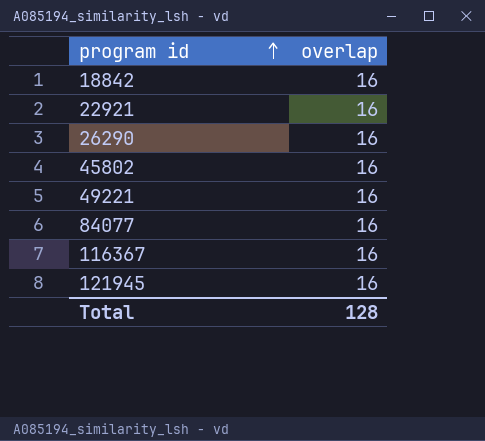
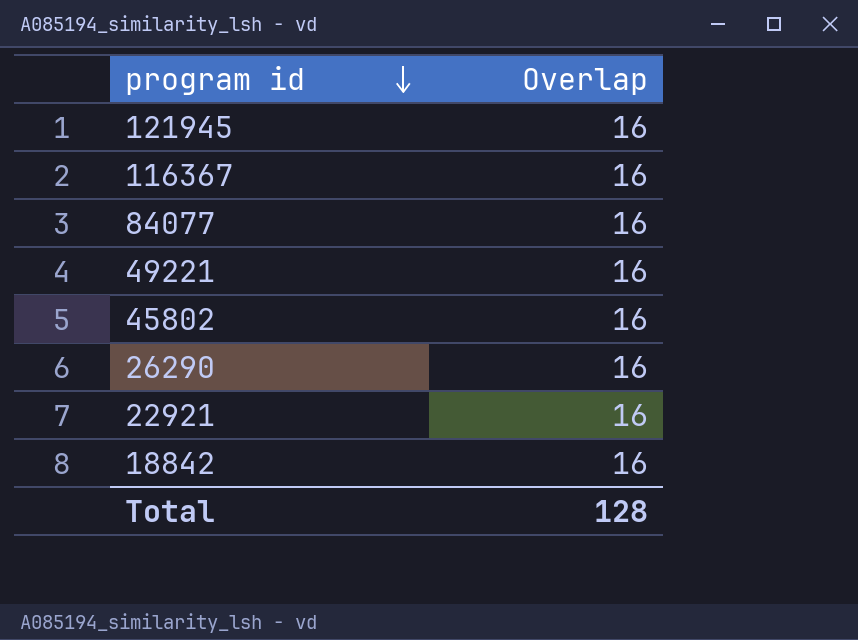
row order: program id ascending -> program id descending
column name: overlap -> Overlap

